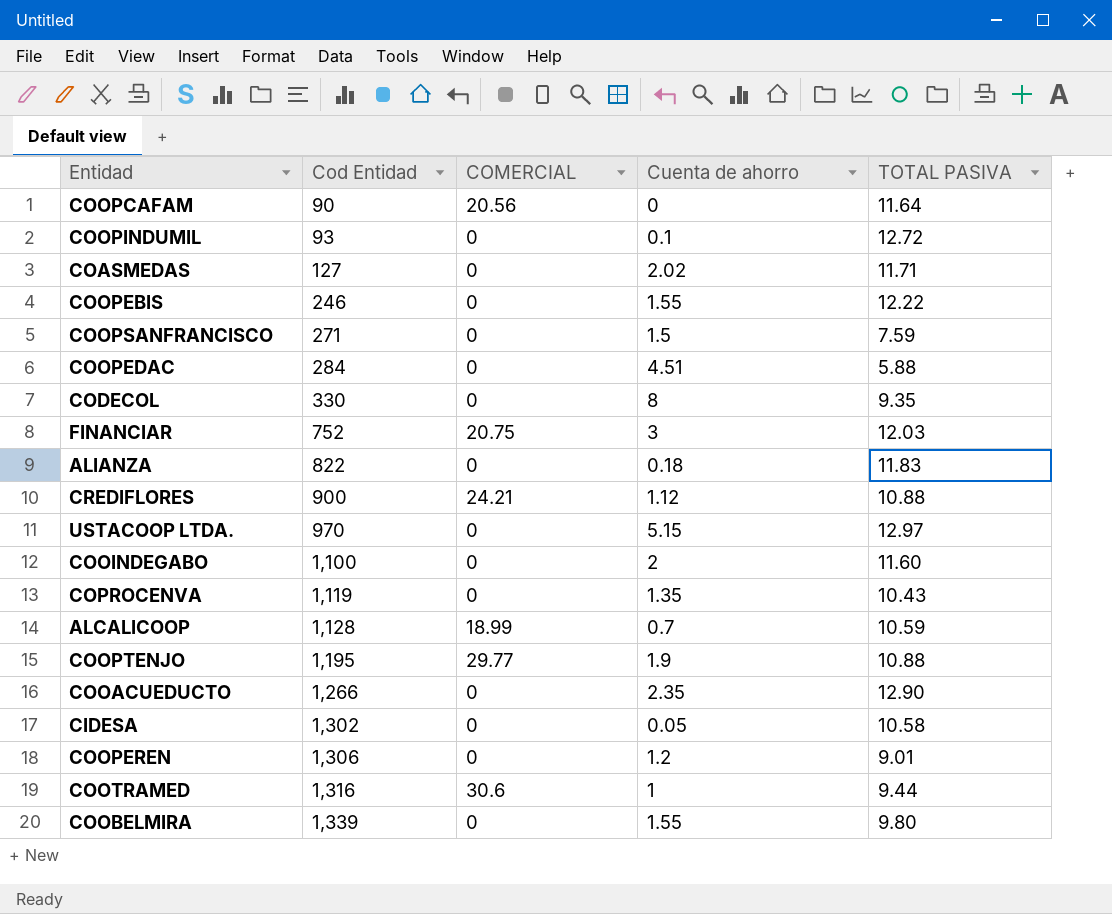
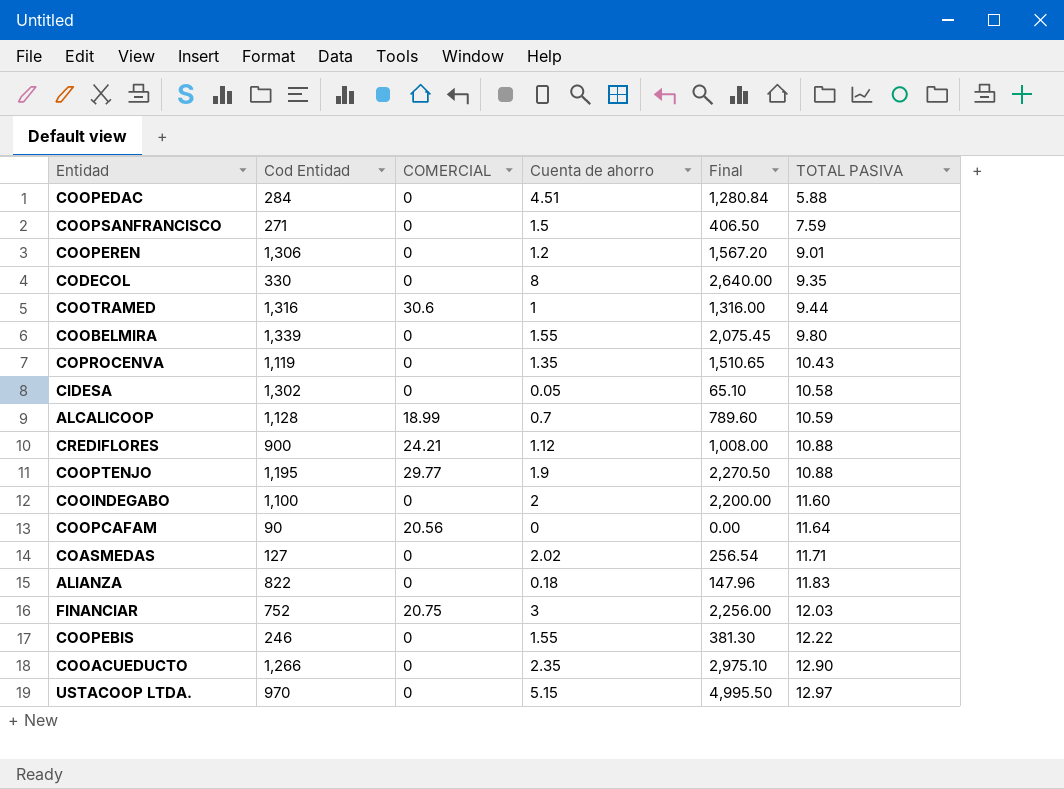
row order: Cod Entidad ascending -> TOTAL PASIVA ascending
column Final | formula: none -> [Cod Entidad] * [Cuenta de ahorro]
row COOPINDUMIL: 93 | 0 | 0.1 | 12.72 -> none

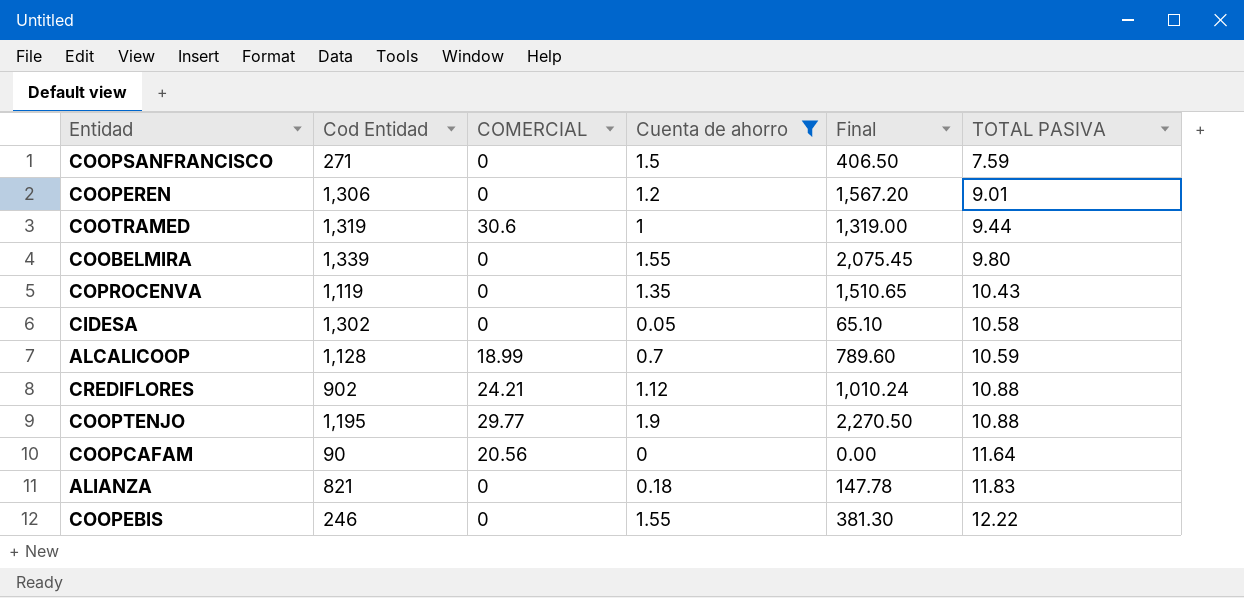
filter: none -> Cuenta de ahorro <= 1.9
COOTRAMED | Cod Entidad: 1,316 -> 1,319
COOTRAMED | Final: 1,316.00 -> 1,319.00
CREDIFLORES | Cod Entidad: 900 -> 902
CREDIFLORES | Final: 1,008.00 -> 1,010.24
ALIANZA | Cod Entidad: 822 -> 821
ALIANZA | Final: 147.96 -> 147.78

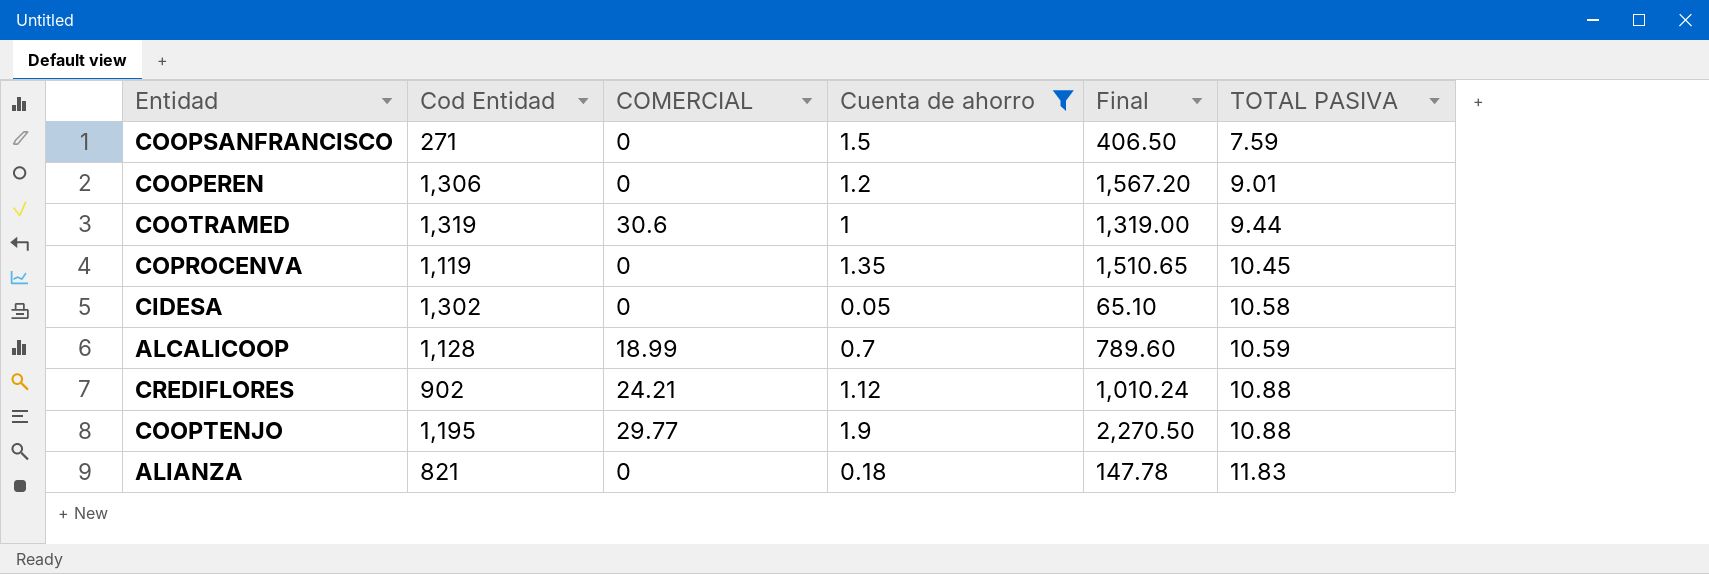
row COOBELMIRA: 1,339 | 0 | 1.55 | 2,075.45 | 9.80 -> none
row COOPCAFAM: 90 | 20.56 | 0 | 0.00 | 11.64 -> none
row COOPEBIS: 246 | 0 | 1.55 | 381.30 | 12.22 -> none
COPROCENVA | TOTAL PASIVA: 10.43 -> 10.45

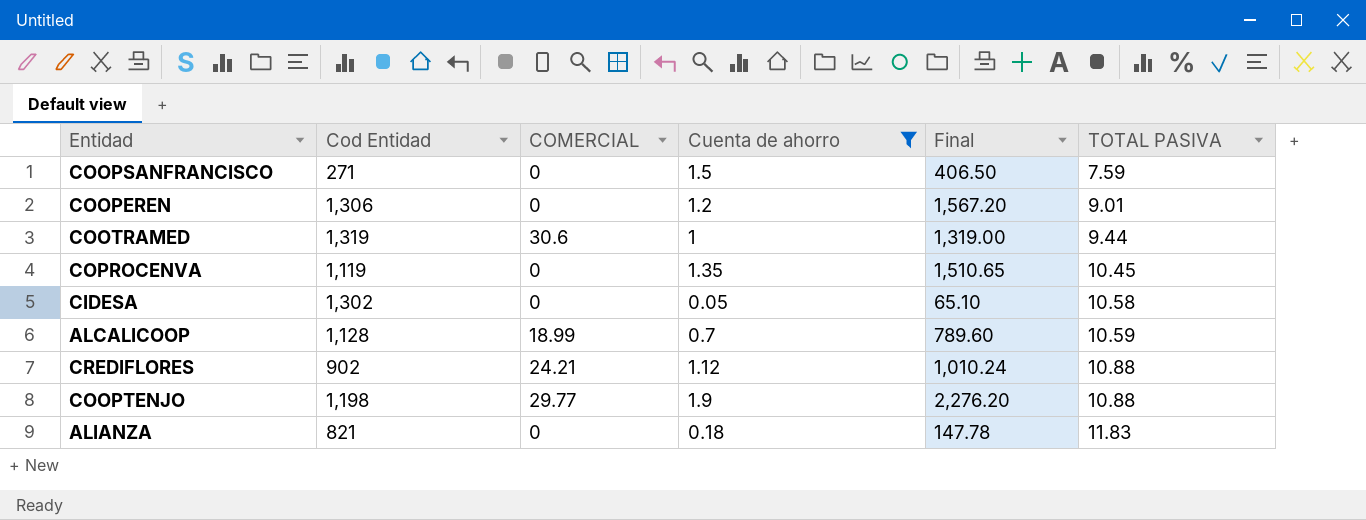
COOPTENJO | Cod Entidad: 1,195 -> 1,198
COOPTENJO | Final: 2,270.50 -> 2,276.20

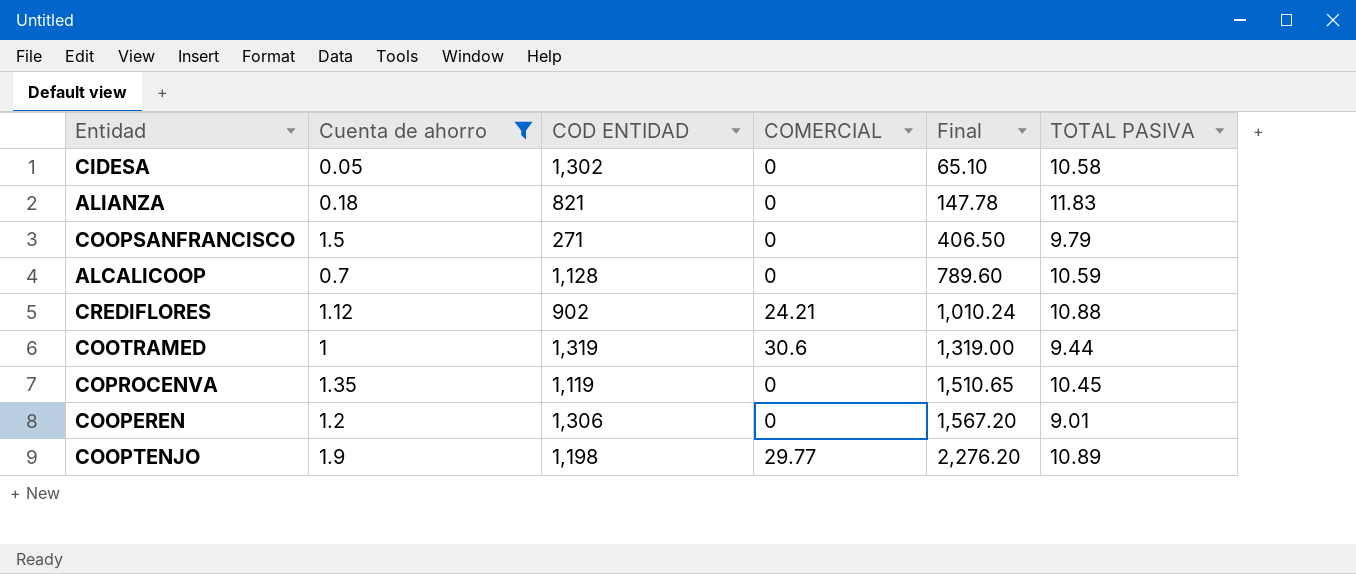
row order: TOTAL PASIVA ascending -> Final ascending
column Cuenta de ahorro | position: 4 -> 2
column name: Cod Entidad -> COD ENTIDAD
COOPSANFRANCISCO | TOTAL PASIVA: 7.59 -> 9.79
ALCALICOOP | COMERCIAL: 18.99 -> 0
COOPTENJO | TOTAL PASIVA: 10.88 -> 10.89

